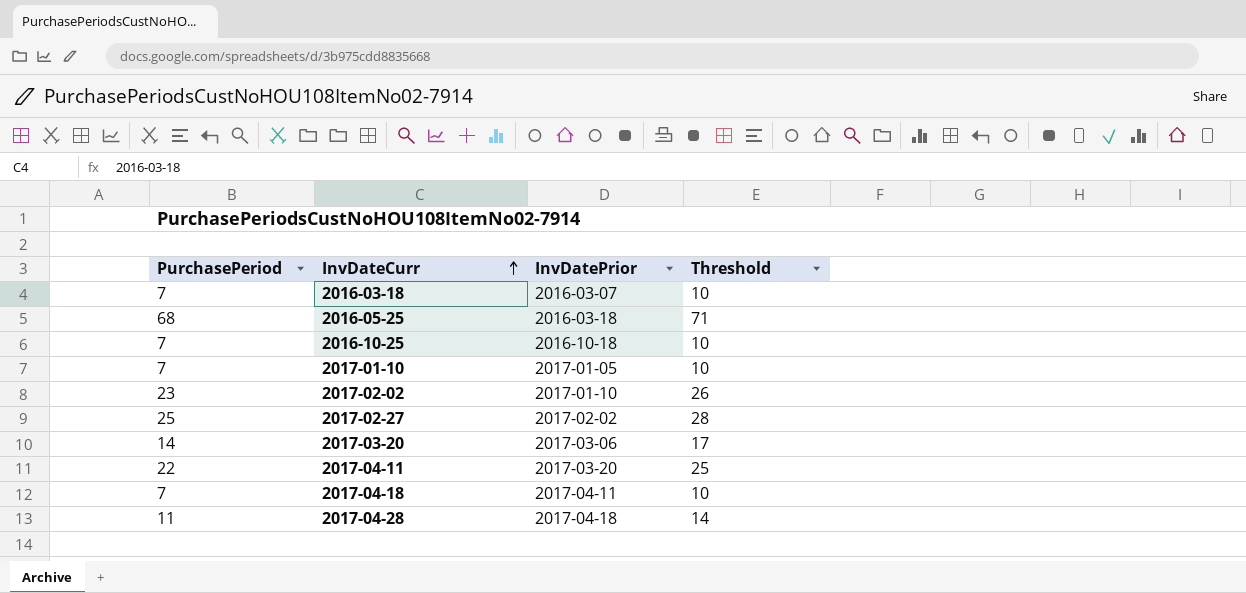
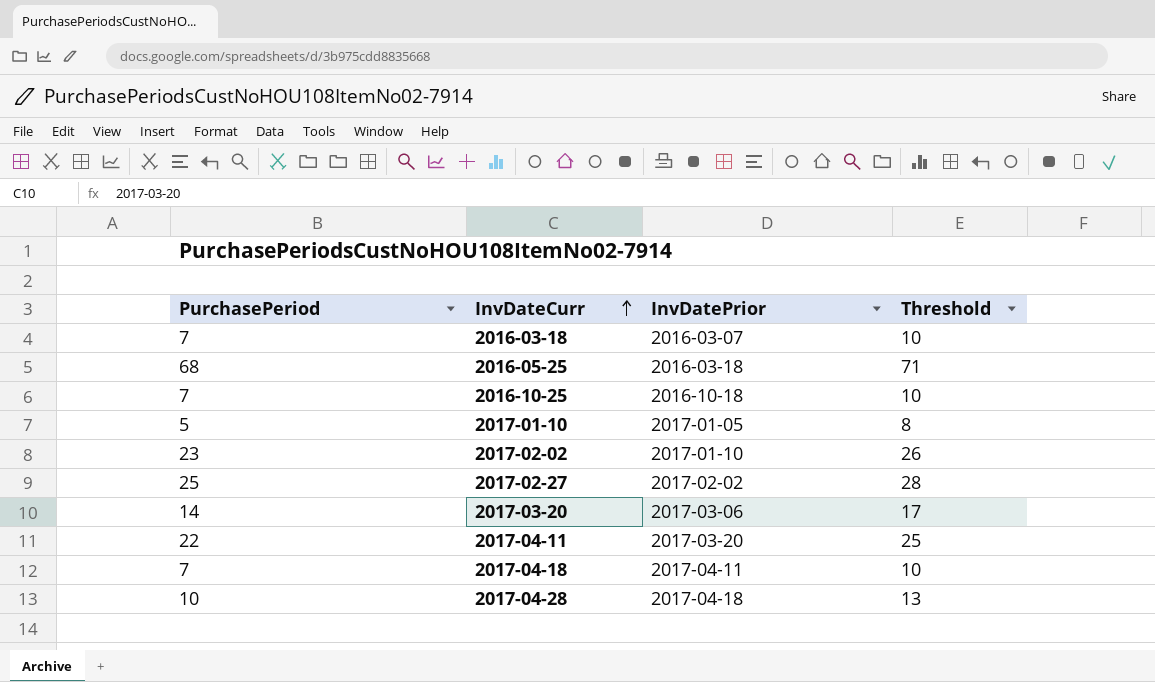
2017-01-10 | PurchasePeriod: 7 -> 5
2017-01-10 | Threshold: 10 -> 8
2017-04-28 | PurchasePeriod: 11 -> 10
2017-04-28 | Threshold: 14 -> 13

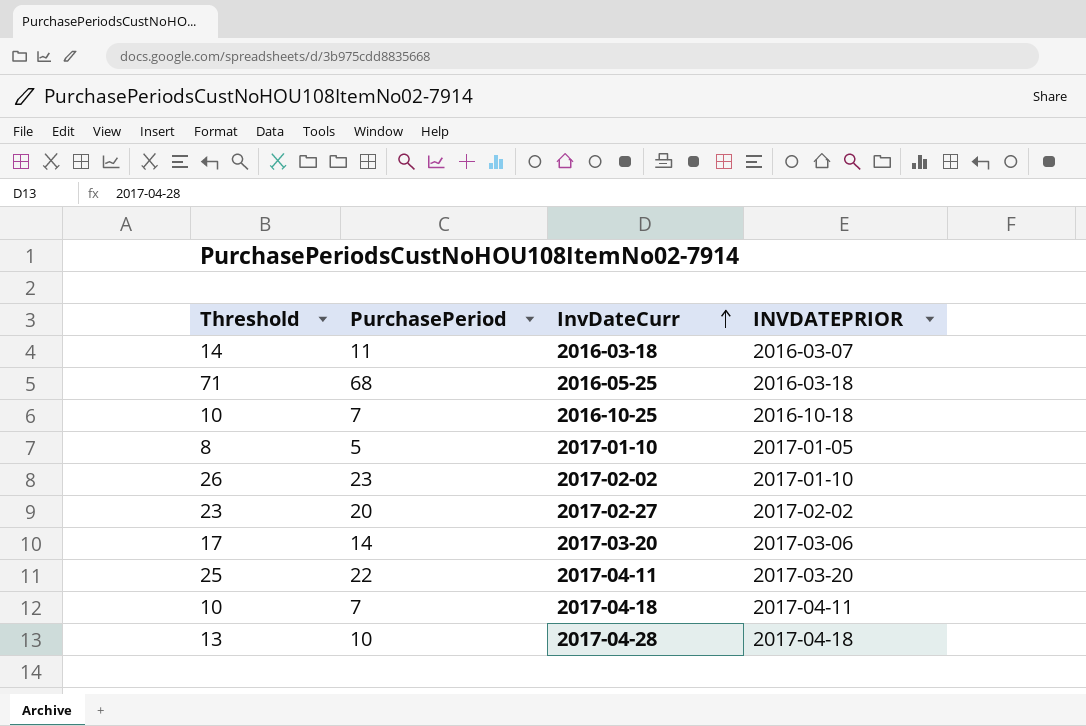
column Threshold | position: 4 -> 1
column name: InvDatePrior -> INVDATEPRIOR
2016-03-18 | Threshold: 10 -> 14
2016-03-18 | PurchasePeriod: 7 -> 11
2017-02-27 | Threshold: 28 -> 23
2017-02-27 | PurchasePeriod: 25 -> 20

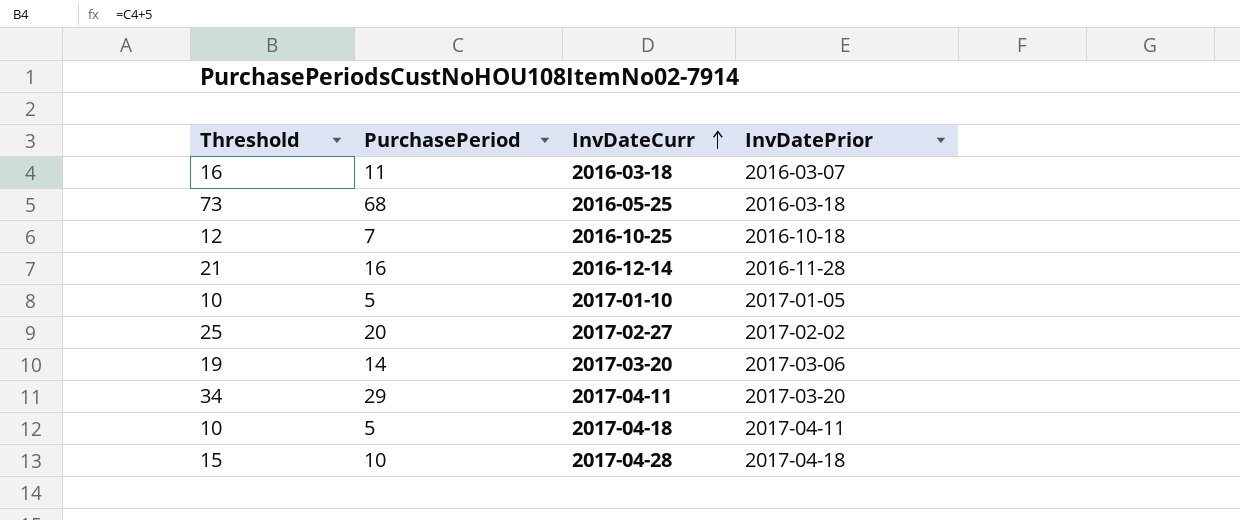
column Threshold | formula: [PurchasePeriod] + 3 -> [PurchasePeriod] + 5
column name: INVDATEPRIOR -> InvDatePrior
row 2017-02-02: 26 | 23 | 2017-01-10 -> none
row 2016-12-14: none -> 21 | 16 | 2016-11-28
2017-04-11 | PurchasePeriod: 22 -> 29
2017-04-18 | PurchasePeriod: 7 -> 5

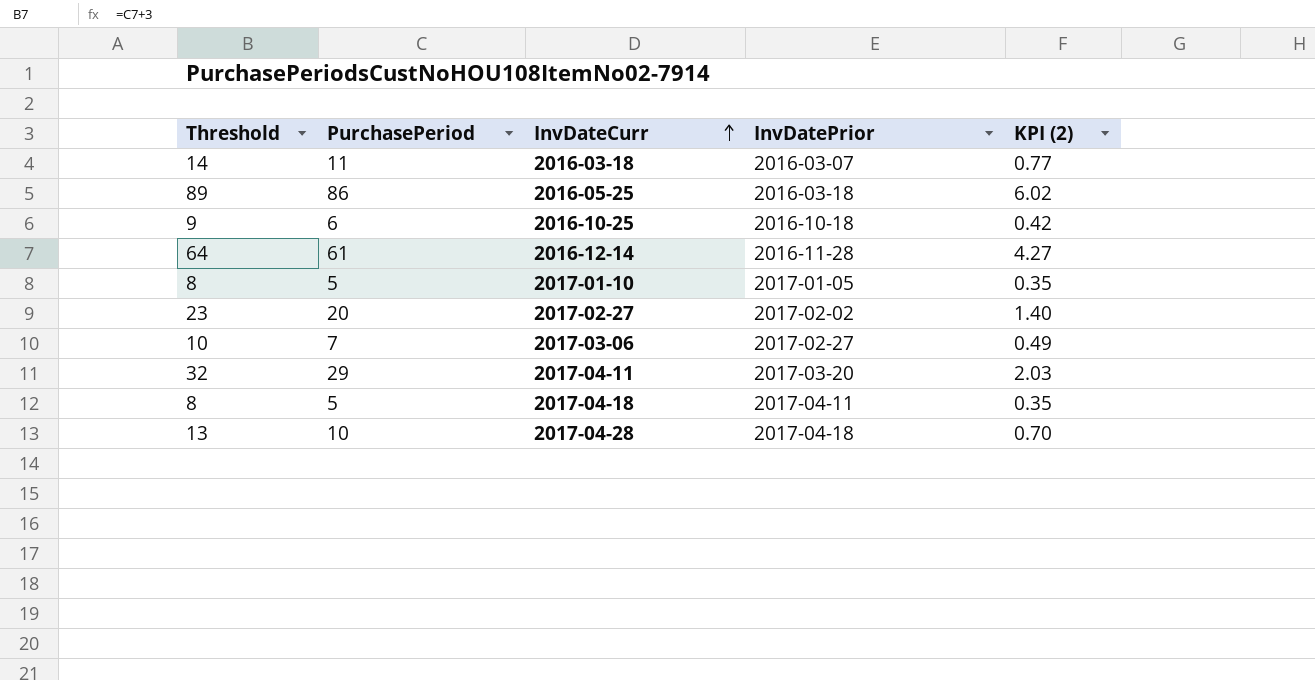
column Threshold | formula: [PurchasePeriod] + 5 -> [PurchasePeriod] + 3
column KPI (2) | formula: none -> [PurchasePeriod] * 0.07
row 2017-03-20: 19 | 14 | 2017-03-06 -> none
2016-05-25 | PurchasePeriod: 68 -> 86
2016-10-25 | PurchasePeriod: 7 -> 6
2016-12-14 | PurchasePeriod: 16 -> 61
row 2017-03-06: none -> 10 | 7 | 2017-02-27 | 0.49

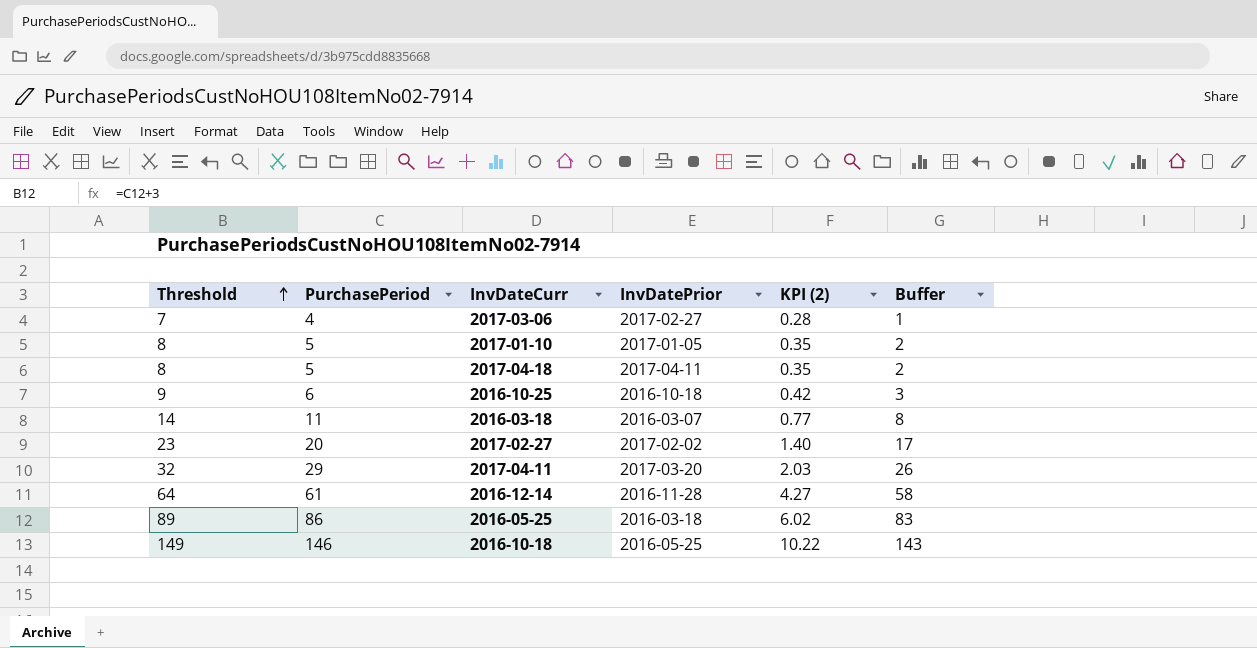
row order: InvDateCurr ascending -> Threshold ascending
column Buffer | formula: none -> [PurchasePeriod] - 3
row 2017-04-28: 13 | 10 | 2017-04-18 | 0.70 -> none
2017-03-06 | Threshold: 10 -> 7
2017-03-06 | PurchasePeriod: 7 -> 4
2017-03-06 | KPI (2): 0.49 -> 0.28
row 2016-10-18: none -> 149 | 146 | 2016-05-25 | 10.22 | 143

